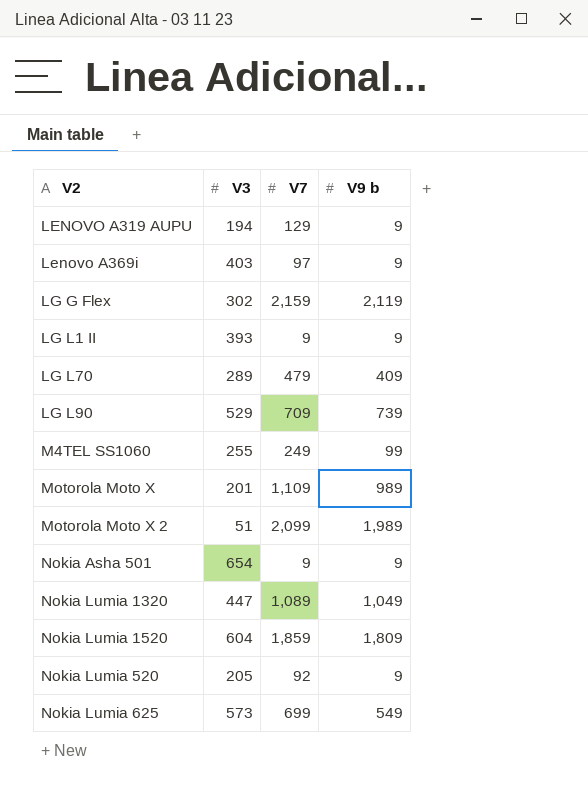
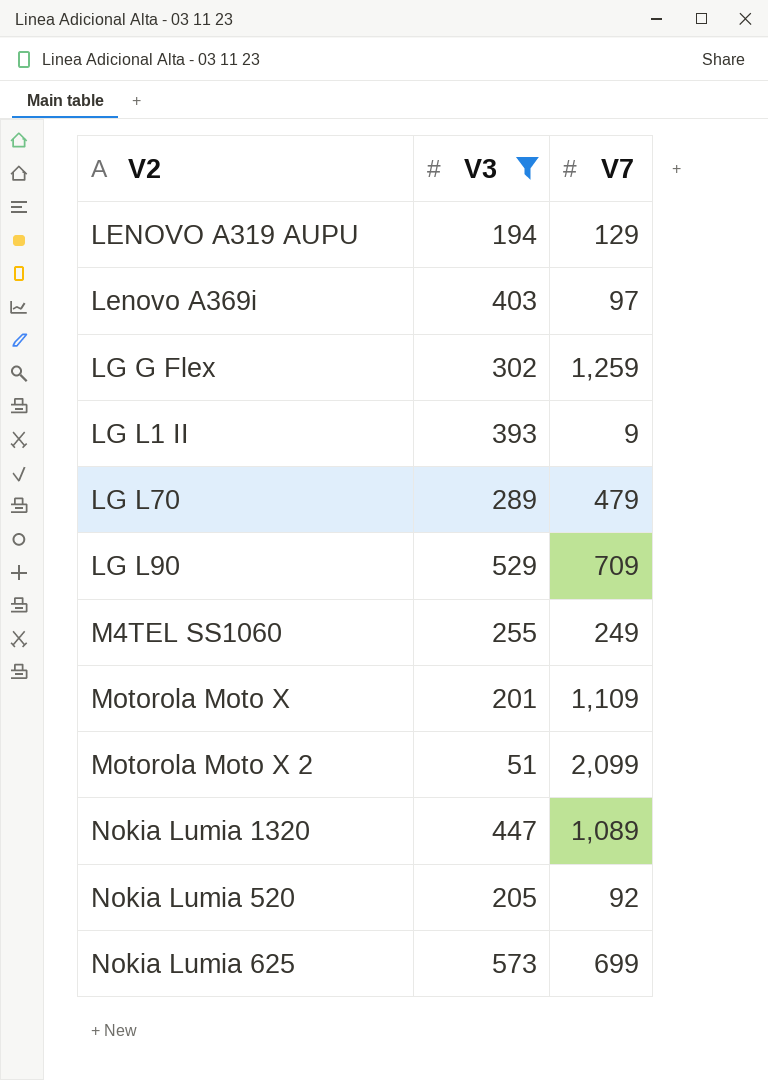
filter: none -> V3 <= 573
column V9 b | position: 4 -> none
LG G Flex | V7: 2,159 -> 1,259

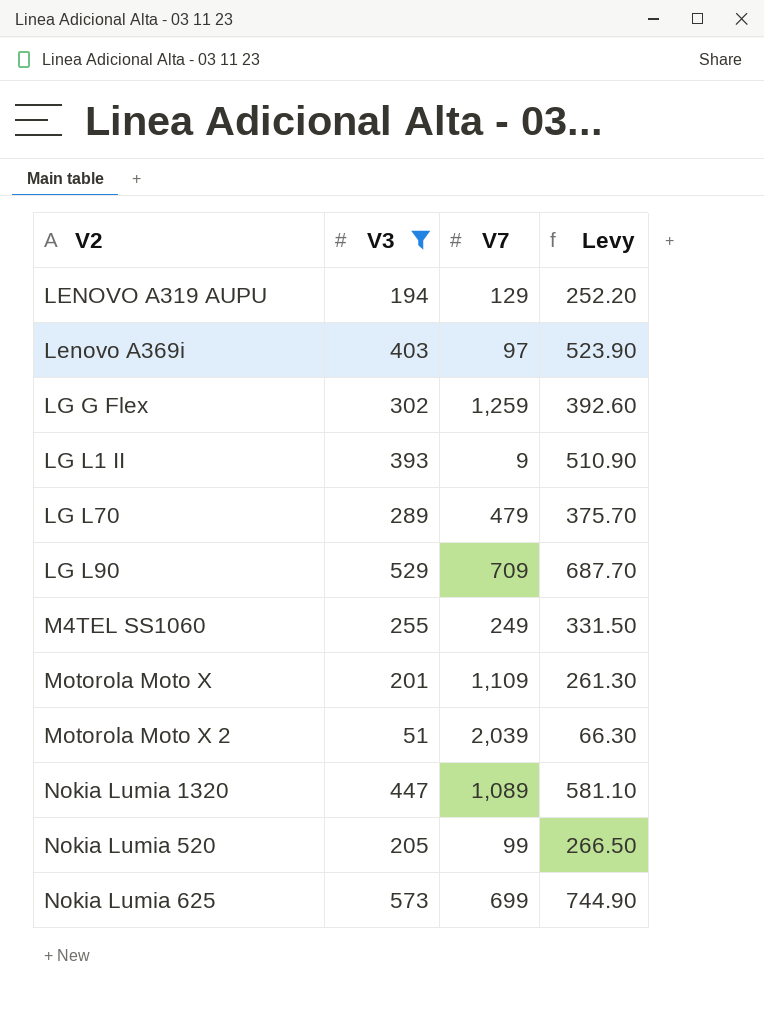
column Levy | formula: none -> [V3] * 1.3
Motorola Moto X 2 | V7: 2,099 -> 2,039
Nokia Lumia 520 | V7: 92 -> 99

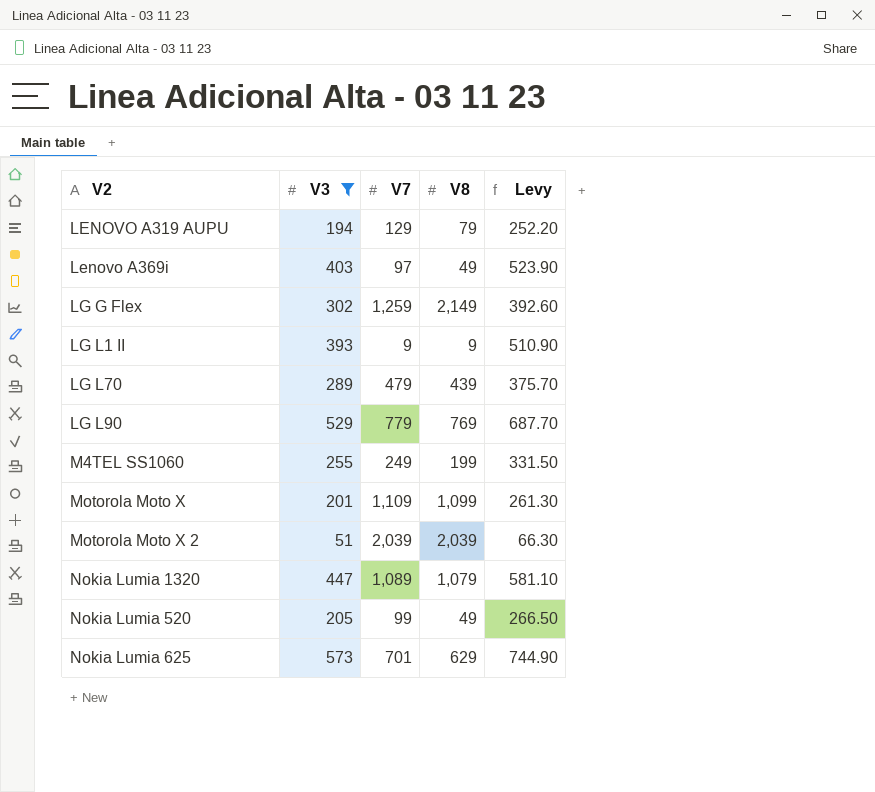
column V8 | position: none -> 4
LG L90 | V7: 709 -> 779
Nokia Lumia 625 | V7: 699 -> 701

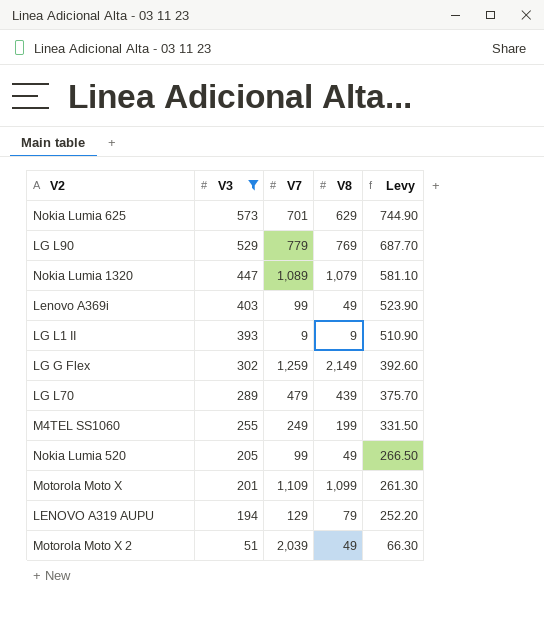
row order: none -> V3 descending
Lenovo A369i | V7: 97 -> 99
Motorola Moto X 2 | V8: 2,039 -> 49

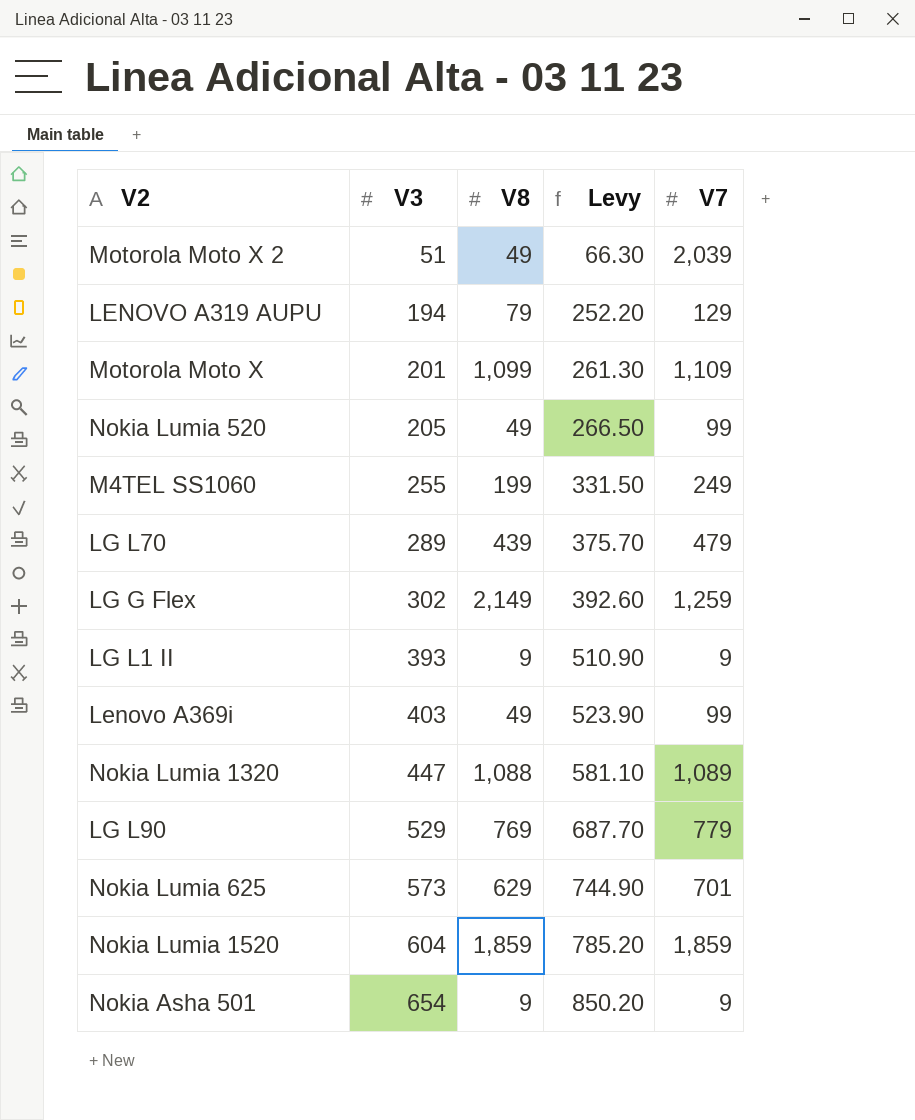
filter: V3 <= 573 -> none
row order: V3 descending -> V3 ascending
column V7 | position: 3 -> 5
Nokia Lumia 1320 | V8: 1,079 -> 1,088

